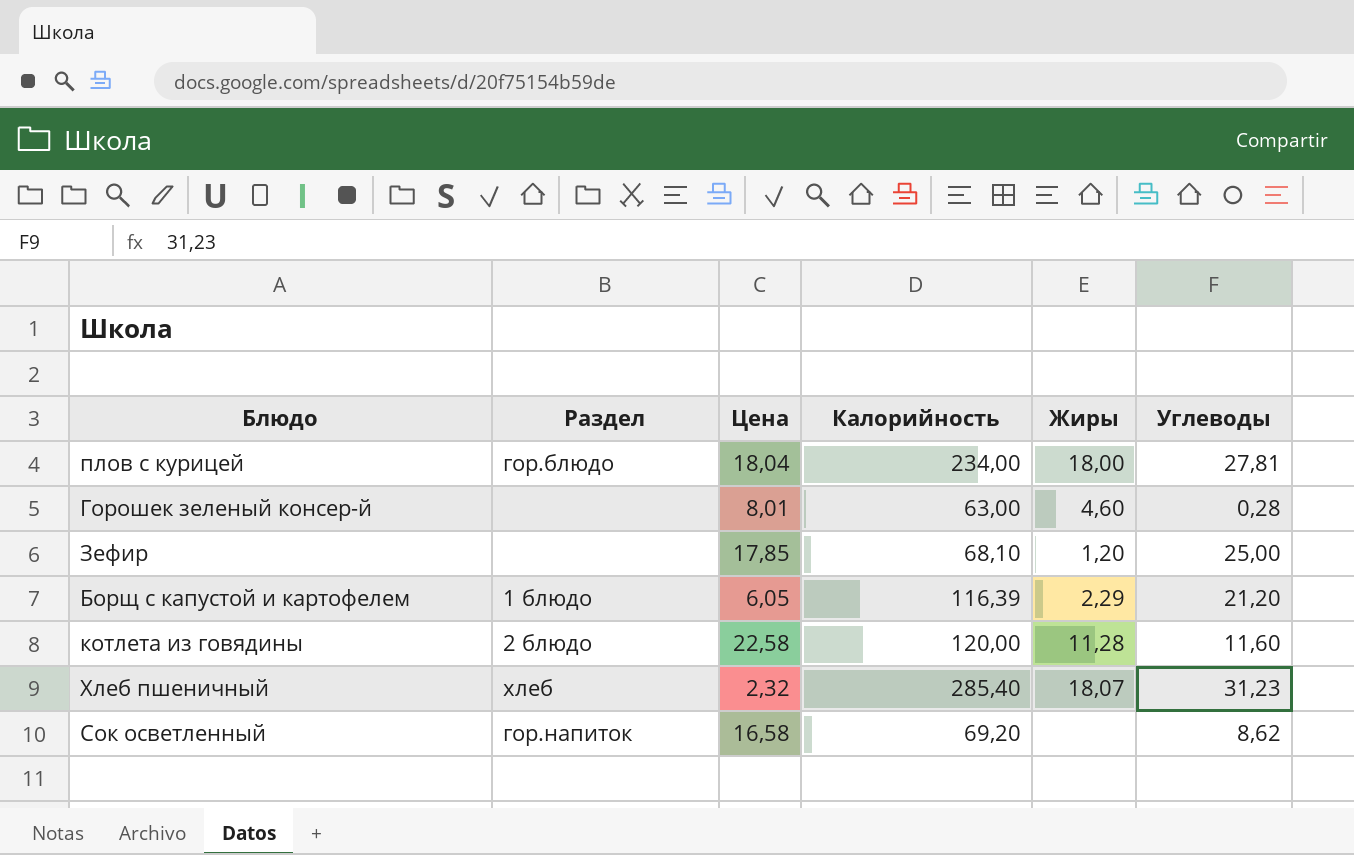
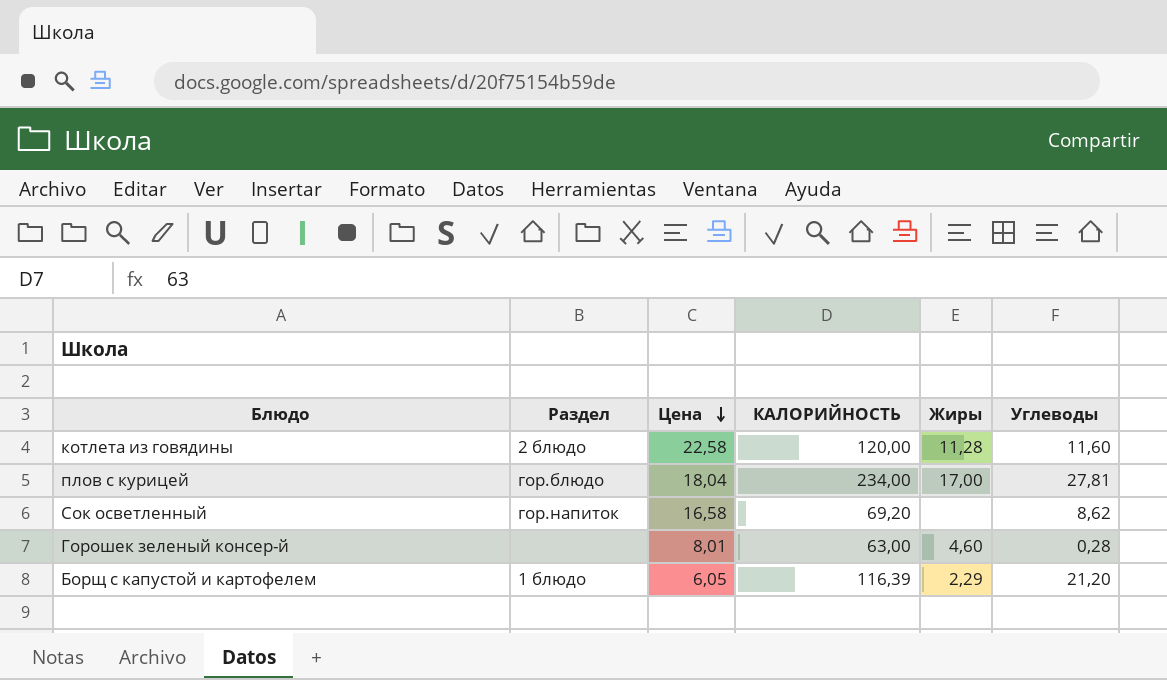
row order: none -> Цена descending
column name: Калорийность -> КАЛОРИЙНОСТЬ
row Зефир: none | 17,85 | 68,10 | 1,20 | 25,00 -> none
row Хлеб пшеничный: хлеб | 2,32 | 285,40 | 18,07 | 31,23 -> none
плов с курицей | Жиры: 18,00 -> 17,00

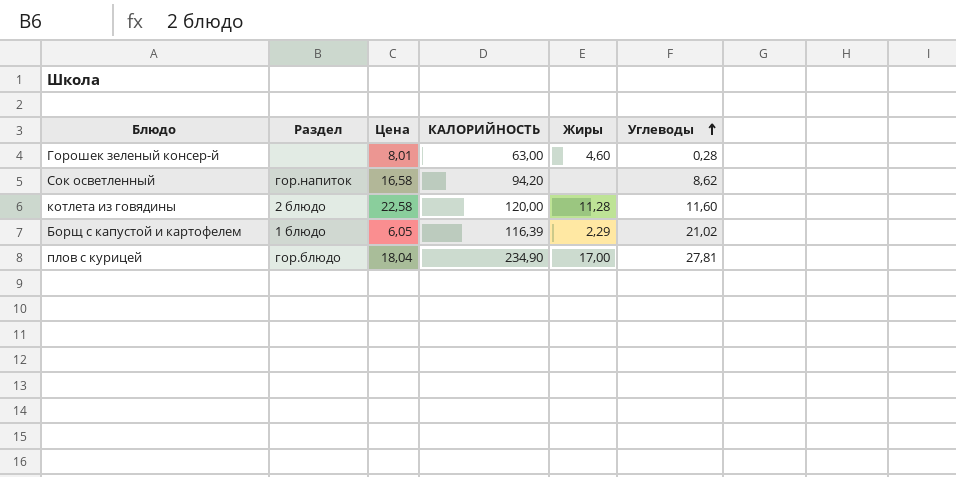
row order: Цена descending -> Углеводы ascending
Сок осветленный | КАЛОРИЙНОСТЬ: 69,20 -> 94,20
Борщ с капустой и картофелем | Углеводы: 21,20 -> 21,02
плов с курицей | КАЛОРИЙНОСТЬ: 234,00 -> 234,90

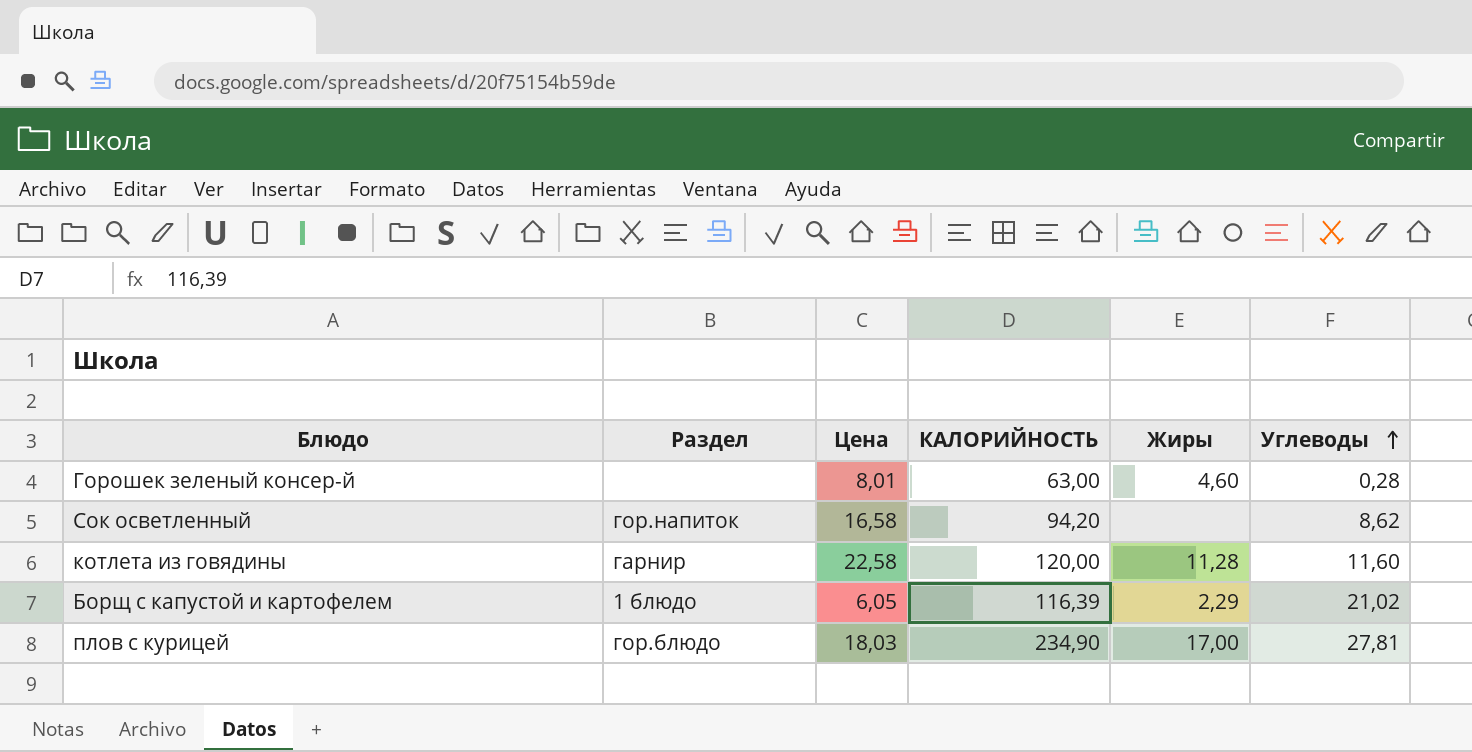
котлета из говядины | Раздел: 2 блюдо -> гарнир
плов с курицей | Цена: 18,04 -> 18,03

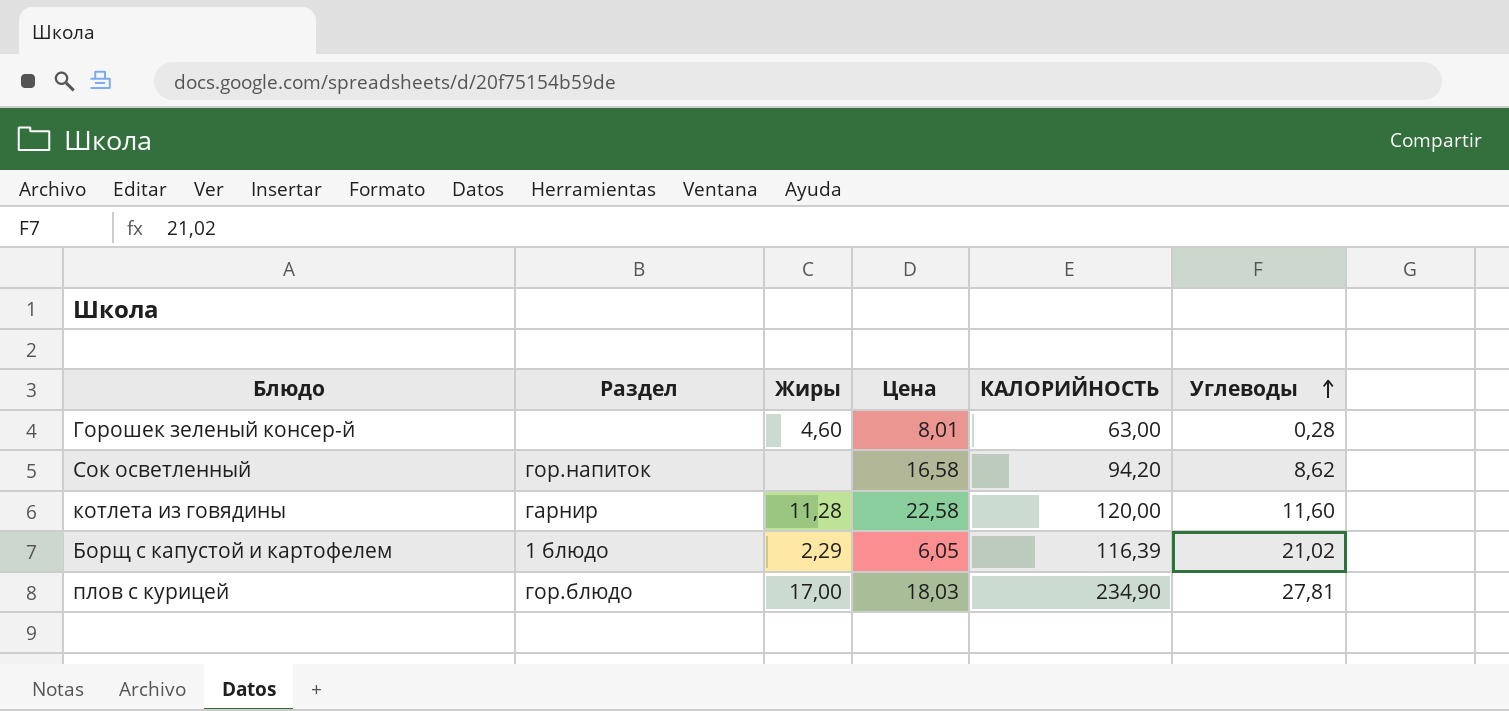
column Жиры | position: 5 -> 3

